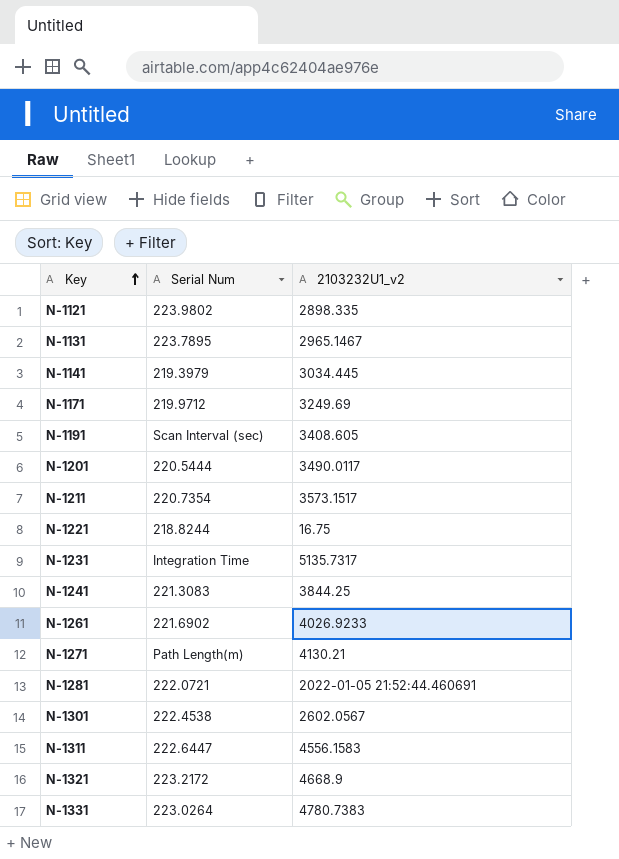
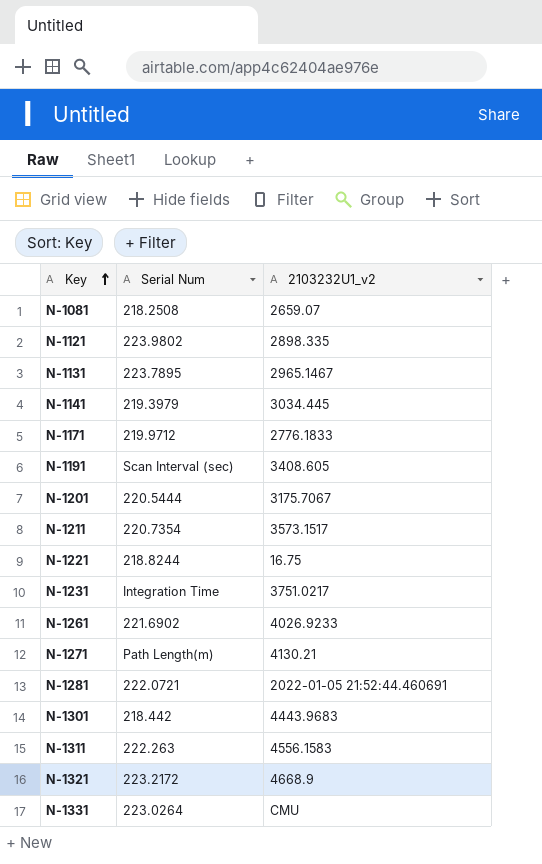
row N-1241: 221.3083 | 3844.25 -> none
row N-1081: none -> 218.2508 | 2659.07
N-1171 | 2103232U1_v2: 3249.69 -> 2776.1833
N-1201 | 2103232U1_v2: 3490.0117 -> 3175.7067
N-1231 | 2103232U1_v2: 5135.7317 -> 3751.0217
N-1301 | Serial Num: 222.4538 -> 218.442
N-1301 | 2103232U1_v2: 2602.0567 -> 4443.9683
N-1311 | Serial Num: 222.6447 -> 222.263
N-1331 | 2103232U1_v2: 4780.7383 -> CMU

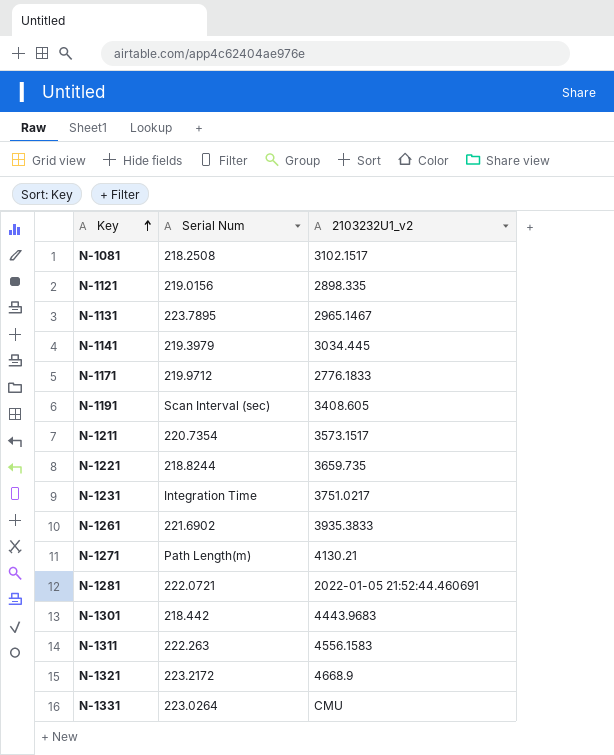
row N-1201: 220.5444 | 3175.7067 -> none
N-1081 | 2103232U1_v2: 2659.07 -> 3102.1517
N-1121 | Serial Num: 223.9802 -> 219.0156
N-1221 | 2103232U1_v2: 16.75 -> 3659.735
N-1261 | 2103232U1_v2: 4026.9233 -> 3935.3833

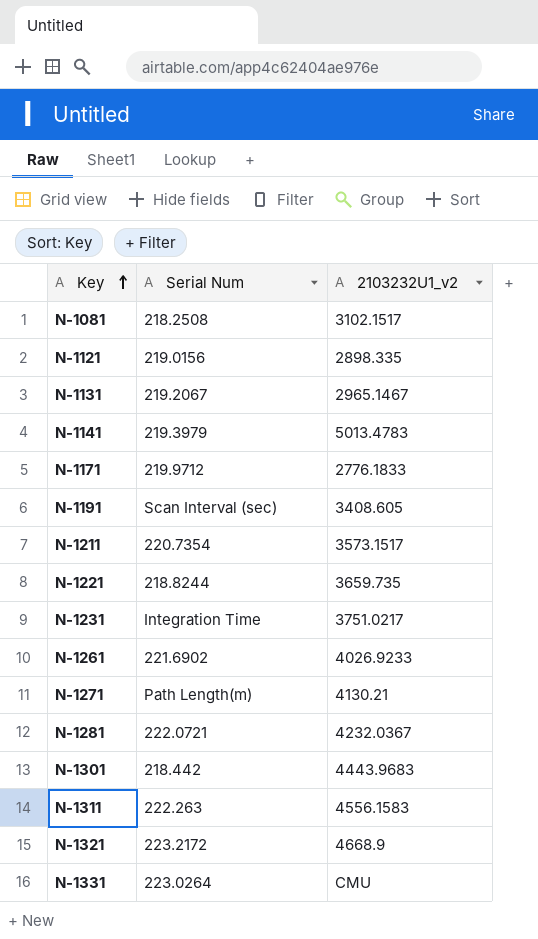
N-1131 | Serial Num: 223.7895 -> 219.2067
N-1141 | 2103232U1_v2: 3034.445 -> 5013.4783
N-1261 | 2103232U1_v2: 3935.3833 -> 4026.9233
N-1281 | 2103232U1_v2: 2022-01-05 21:52:44.460691 -> 4232.0367

